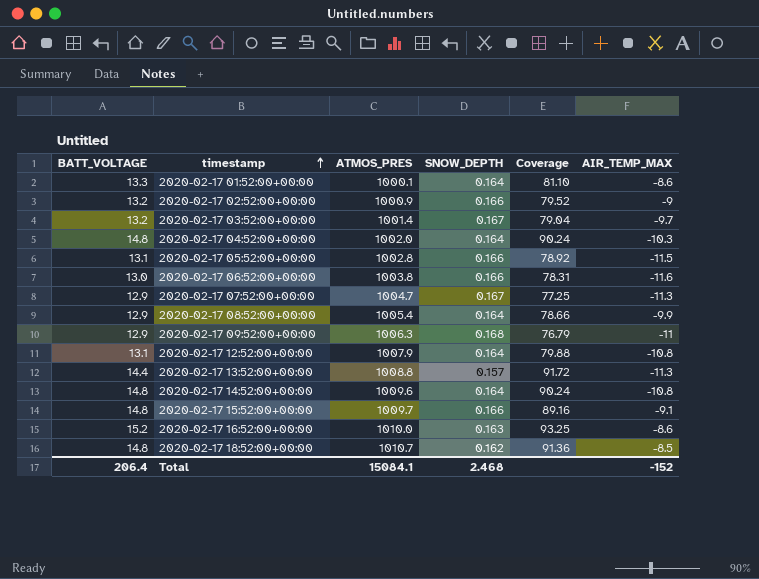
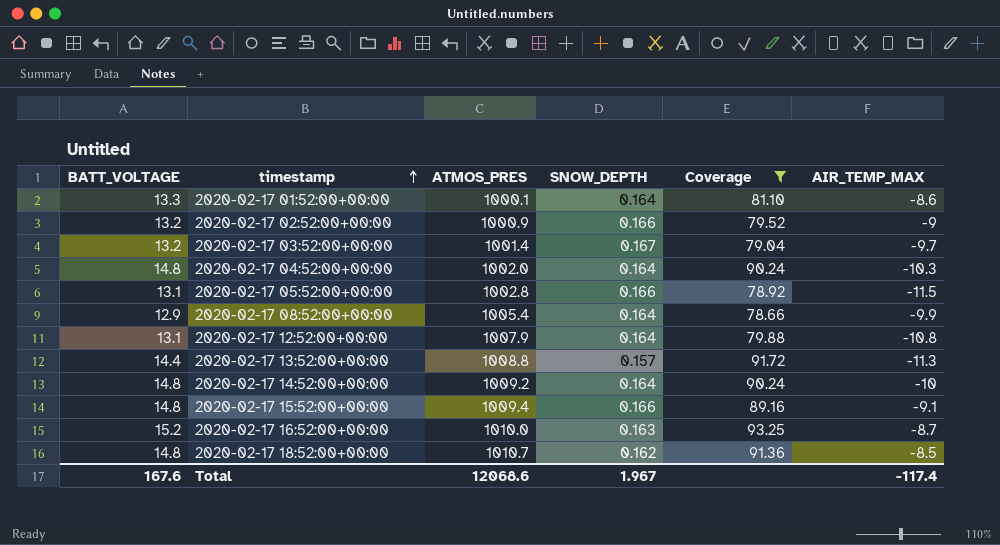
filter: none -> Coverage >= 78.66
2020-02-17 14:52:00+00:00 | ATMOS_PRES: 1009.6 -> 1009.2
2020-02-17 14:52:00+00:00 | AIR_TEMP_MAX: -10.8 -> -10
2020-02-17 15:52:00+00:00 | ATMOS_PRES: 1009.7 -> 1009.4
2020-02-17 16:52:00+00:00 | AIR_TEMP_MAX: -8.6 -> -8.7
Total | BATT_VOLTAGE: 206.4 -> 167.6
Total | ATMOS_PRES: 15084.1 -> 12068.6
Total | SNOW_DEPTH: 2.468 -> 1.967
Total | AIR_TEMP_MAX: -152 -> -117.4

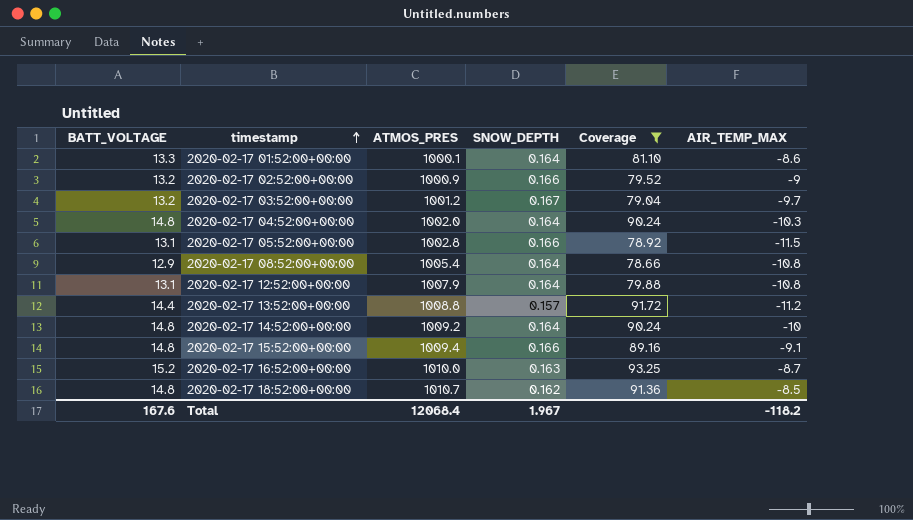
2020-02-17 03:52:00+00:00 | ATMOS_PRES: 1001.4 -> 1001.2
2020-02-17 08:52:00+00:00 | AIR_TEMP_MAX: -9.9 -> -10.8
2020-02-17 13:52:00+00:00 | AIR_TEMP_MAX: -11.3 -> -11.2
Total | ATMOS_PRES: 12068.6 -> 12068.4
Total | AIR_TEMP_MAX: -117.4 -> -118.2

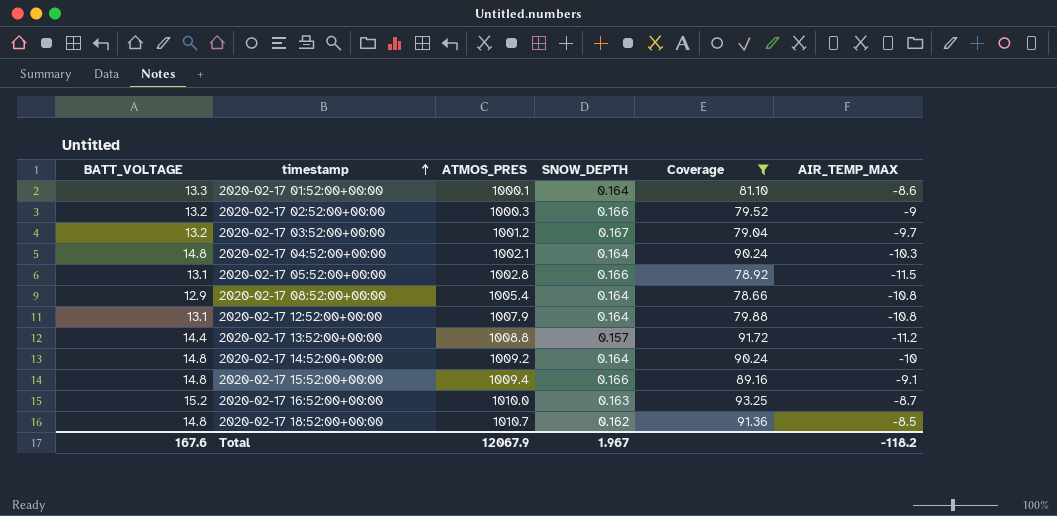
2020-02-17 02:52:00+00:00 | ATMOS_PRES: 1000.9 -> 1000.3
2020-02-17 04:52:00+00:00 | ATMOS_PRES: 1002.0 -> 1002.1
Total | ATMOS_PRES: 12068.4 -> 12067.9

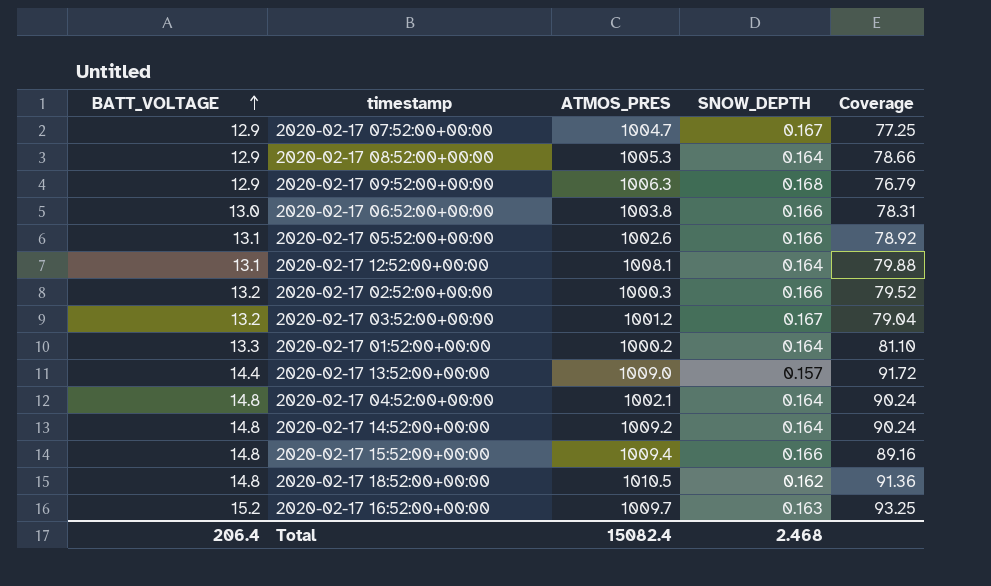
filter: Coverage >= 78.66 -> none
row order: timestamp ascending -> BATT_VOLTAGE ascending
column AIR_TEMP_MAX | position: 6 -> none
2020-02-17 08:52:00+00:00 | ATMOS_PRES: 1005.4 -> 1005.3
2020-02-17 05:52:00+00:00 | ATMOS_PRES: 1002.8 -> 1002.6
2020-02-17 12:52:00+00:00 | ATMOS_PRES: 1007.9 -> 1008.1
2020-02-17 01:52:00+00:00 | ATMOS_PRES: 1000.1 -> 1000.2
2020-02-17 13:52:00+00:00 | ATMOS_PRES: 1008.8 -> 1009.0
2020-02-17 18:52:00+00:00 | ATMOS_PRES: 1010.7 -> 1010.5
2020-02-17 16:52:00+00:00 | ATMOS_PRES: 1010.0 -> 1009.7
Total | BATT_VOLTAGE: 167.6 -> 206.4
Total | ATMOS_PRES: 12067.9 -> 15082.4
Total | SNOW_DEPTH: 1.967 -> 2.468

